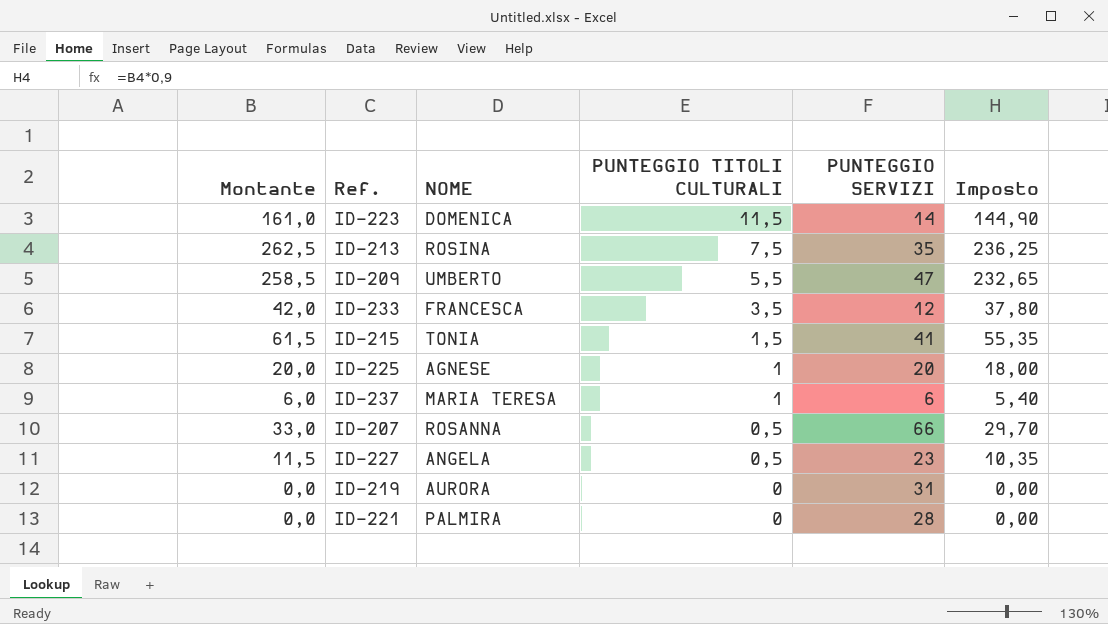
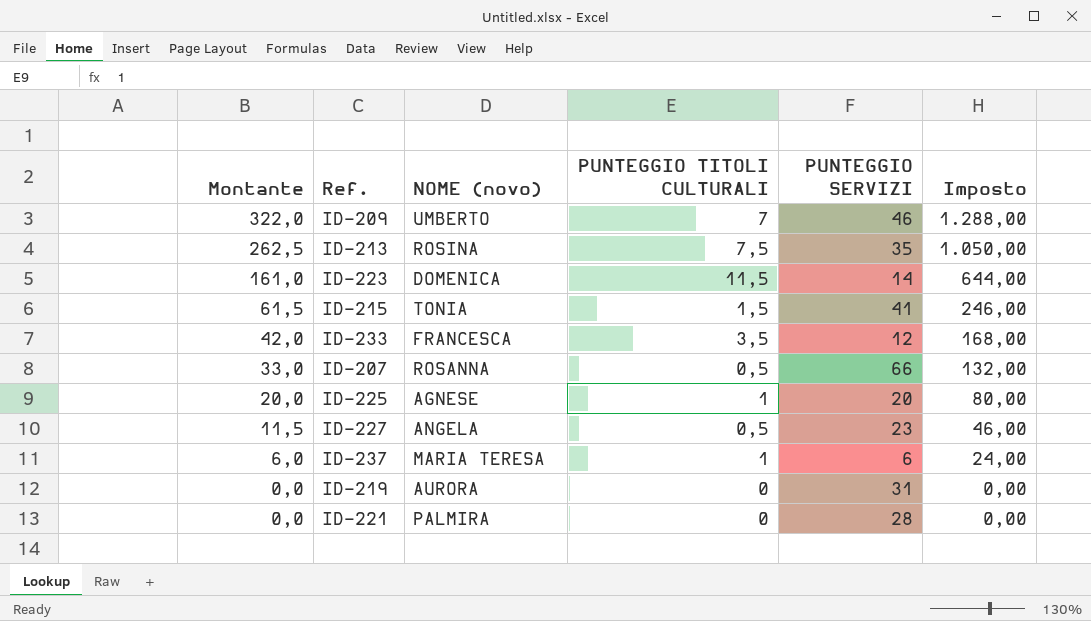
row order: PUNTEGGIO TITOLI CULTURALI descending -> Montante descending
column name: NOME -> NOME (novo)
column Imposto | formula: [Montante] * 0,9 -> [Montante] * 4
ID-209 | Montante: 258,5 -> 322,0
ID-209 | PUNTEGGIO TITOLI CULTURALI: 5,5 -> 7
ID-209 | PUNTEGGIO SERVIZI: 47 -> 46

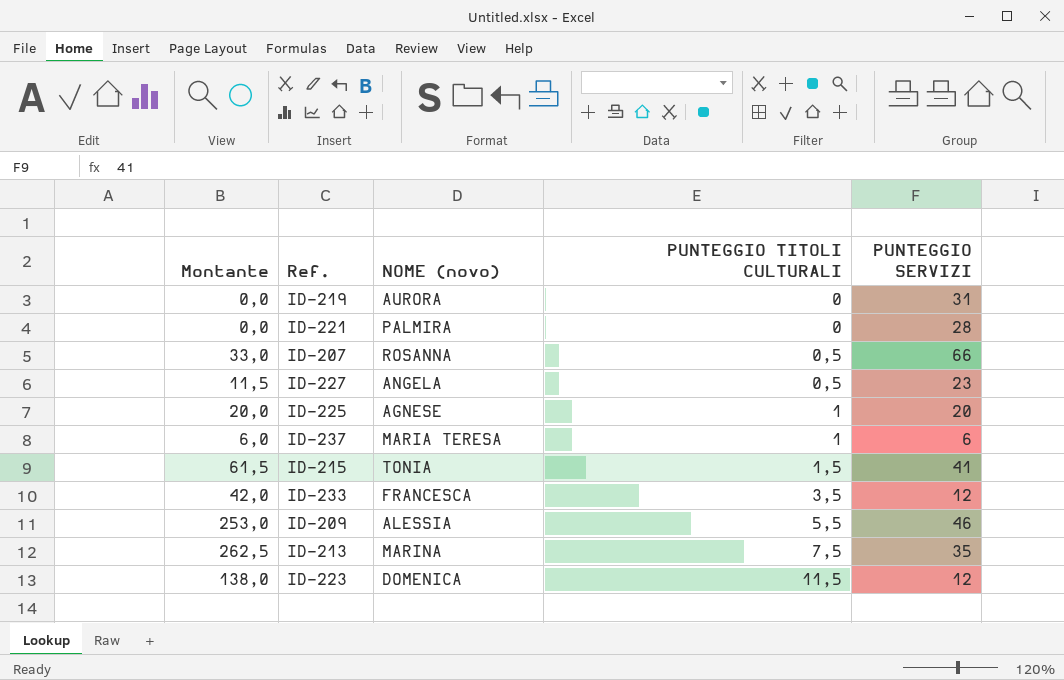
row order: Montante descending -> PUNTEGGIO TITOLI CULTURALI ascending
column Imposto | formula: [Montante] * 4 -> none
ID-209 | Montante: 322,0 -> 253,0
ID-209 | NOME (novo): UMBERTO -> ALESSIA
ID-209 | PUNTEGGIO TITOLI CULTURALI: 7 -> 5,5
ID-213 | NOME (novo): ROSINA -> MARINA
ID-223 | Montante: 161,0 -> 138,0
ID-223 | PUNTEGGIO SERVIZI: 14 -> 12

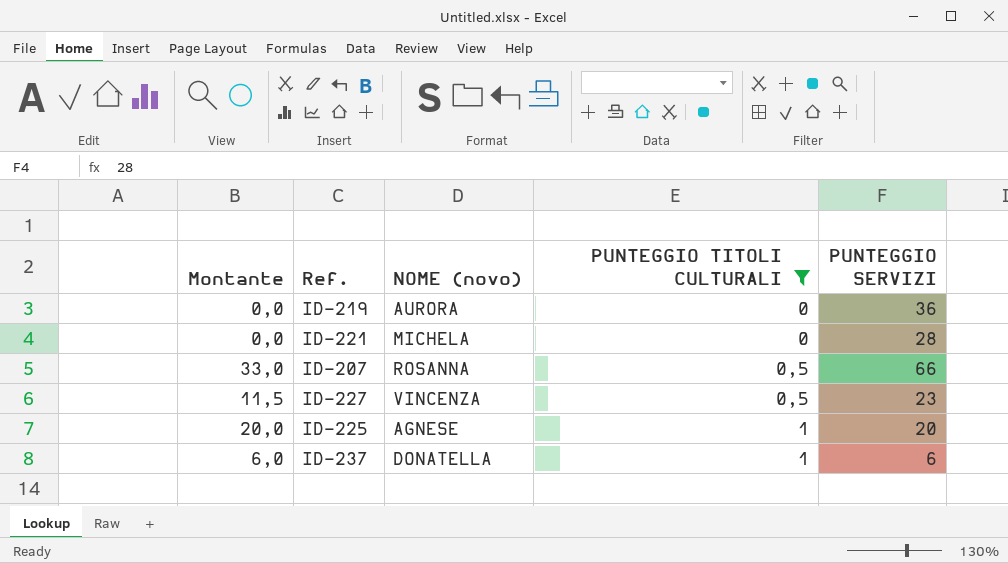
filter: none -> PUNTEGGIO TITOLI CULTURALI <= 1
ID-219 | PUNTEGGIO SERVIZI: 31 -> 36
ID-221 | NOME (novo): PALMIRA -> MICHELA
ID-227 | NOME (novo): ANGELA -> VINCENZA
ID-237 | NOME (novo): MARIA TERESA -> DONATELLA

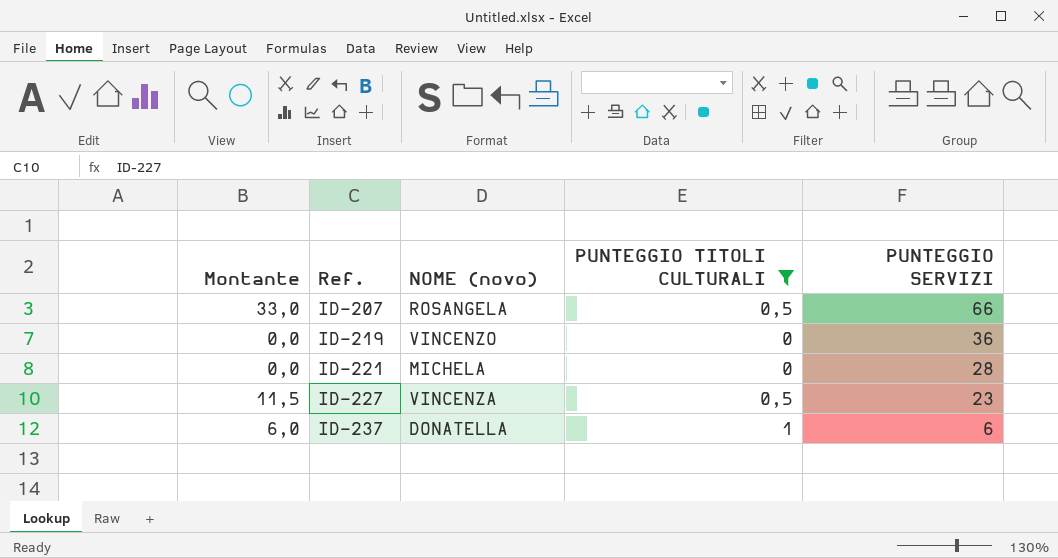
row order: PUNTEGGIO TITOLI CULTURALI ascending -> Ref. ascending
row ID-225: 20,0 | AGNESE | 1 | 20 -> none
ID-207 | NOME (novo): ROSANNA -> ROSANGELA
ID-219 | NOME (novo): AURORA -> VINCENZO

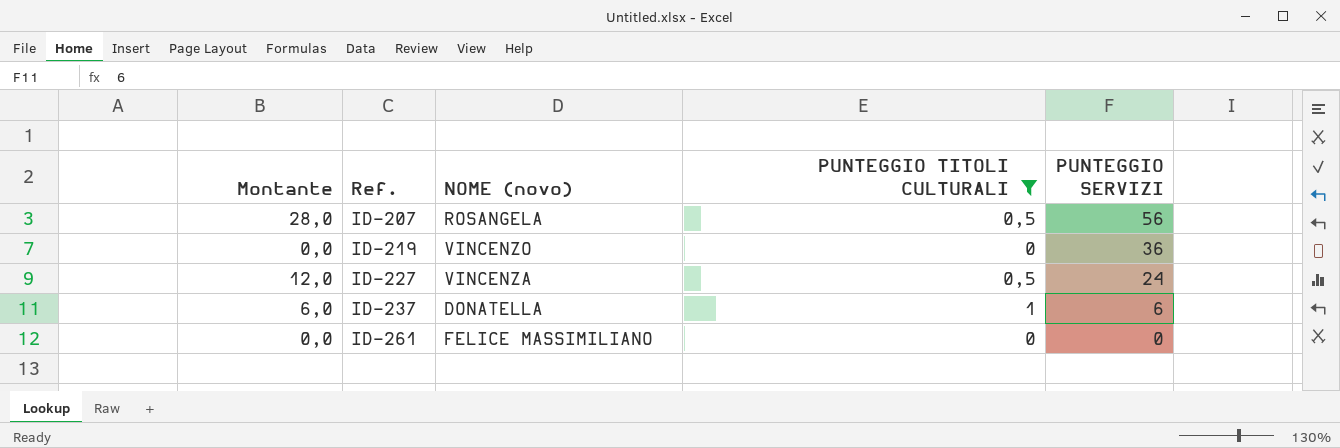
row ID-221: 0,0 | MICHELA | 0 | 28 -> none
ID-207 | Montante: 33,0 -> 28,0
ID-207 | PUNTEGGIO SERVIZI: 66 -> 56
ID-227 | Montante: 11,5 -> 12,0
ID-227 | PUNTEGGIO SERVIZI: 23 -> 24
row ID-261: none -> 0,0 | FELICE MASSIMILIANO | 0 | 0

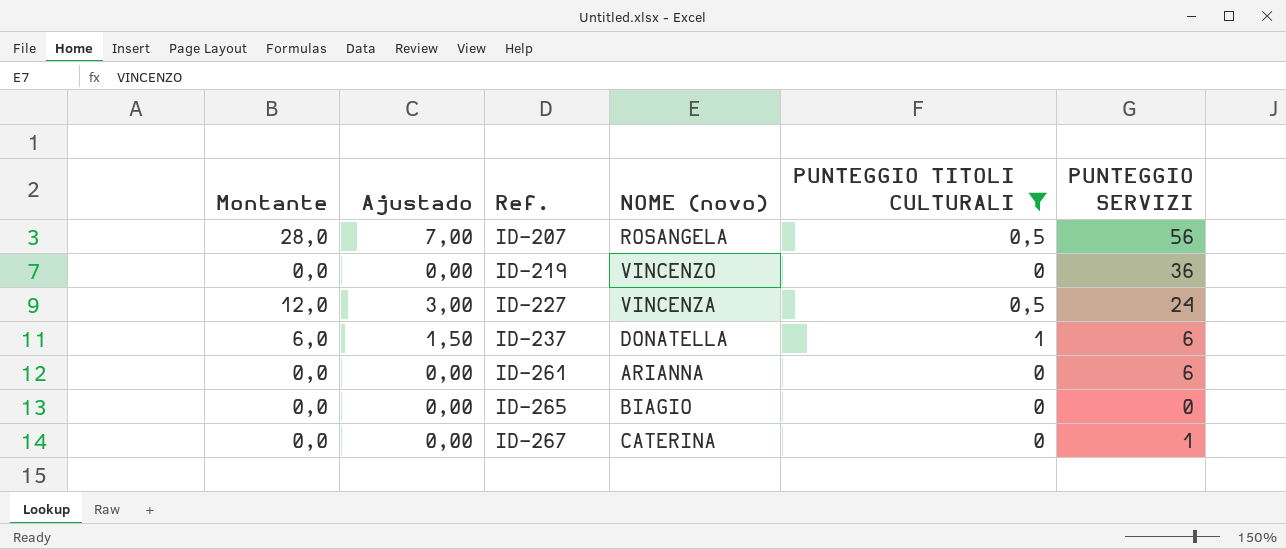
column Ajustado | formula: none -> [Montante] * 0,25
ID-261 | NOME (novo): FELICE MASSIMILIANO -> ARIANNA
ID-261 | PUNTEGGIO SERVIZI: 0 -> 6
row ID-265: none -> 0,0 | 0,00 | BIAGIO | 0 | 0
row ID-267: none -> 0,0 | 0,00 | CATERINA | 0 | 1

